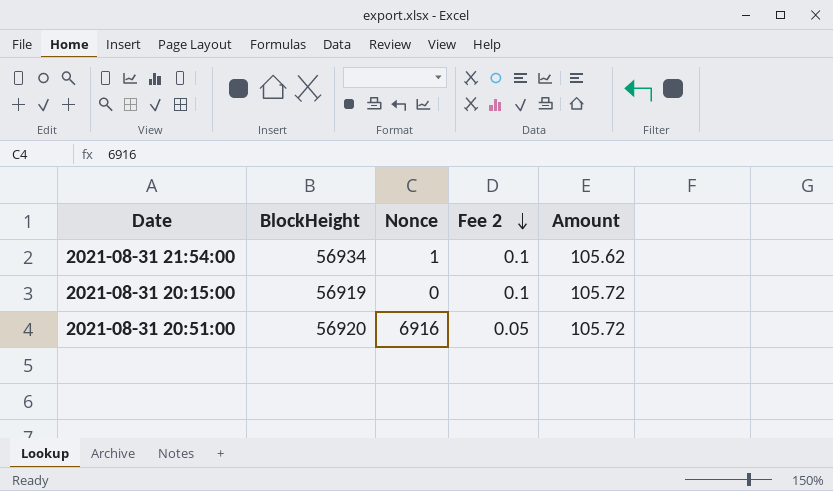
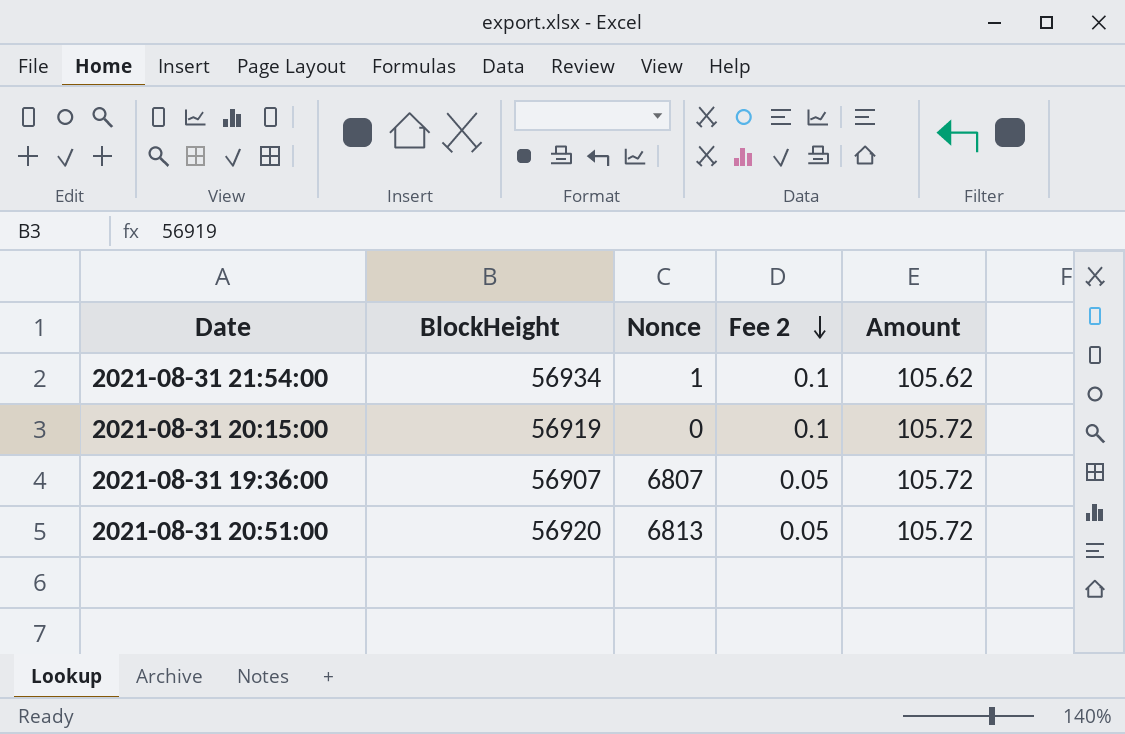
row 2021-08-31 19:36:00: none -> 56907 | 6807 | 0.05 | 105.72
2021-08-31 20:51:00 | Nonce: 6916 -> 6813

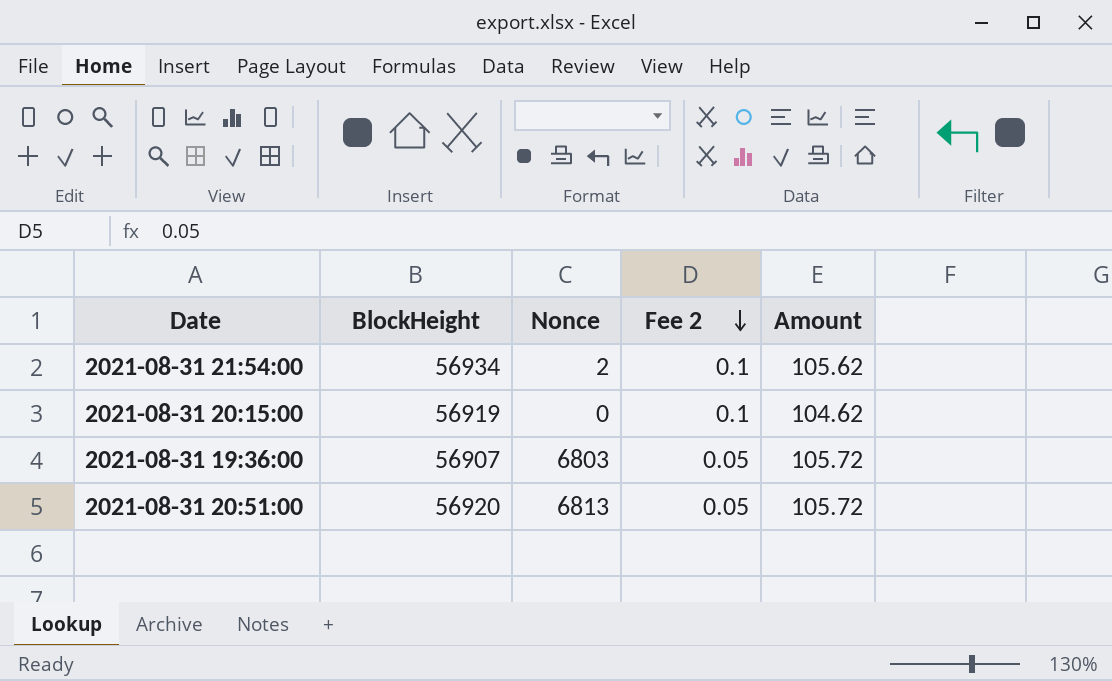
2021-08-31 21:54:00 | Nonce: 1 -> 2
2021-08-31 20:15:00 | Amount: 105.72 -> 104.62
2021-08-31 19:36:00 | Nonce: 6807 -> 6803

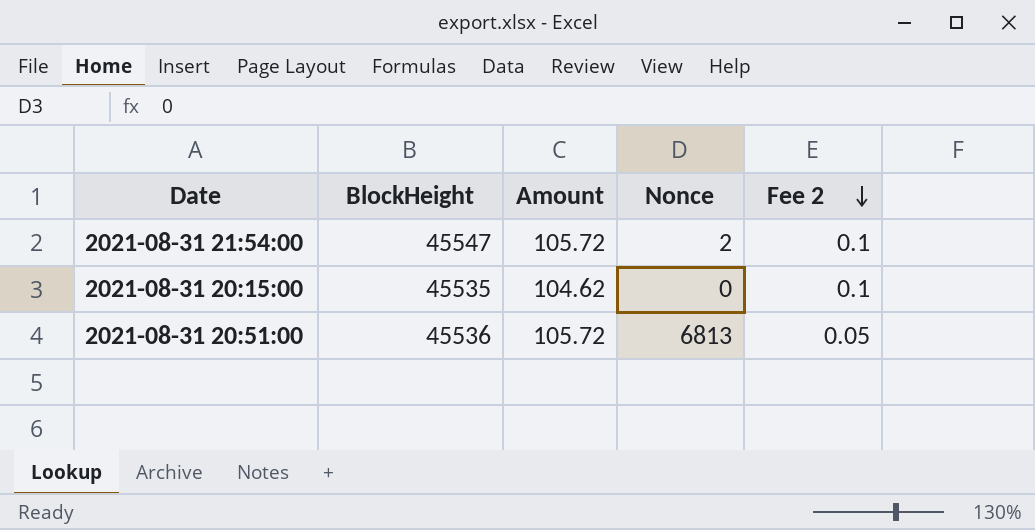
column Amount | position: 5 -> 3
row 2021-08-31 19:36:00: 56907 | 6803 | 0.05 | 105.72 -> none
2021-08-31 21:54:00 | BlockHeight: 56934 -> 45547
2021-08-31 21:54:00 | Amount: 105.62 -> 105.72
2021-08-31 20:15:00 | BlockHeight: 56919 -> 45535
2021-08-31 20:51:00 | BlockHeight: 56920 -> 45536

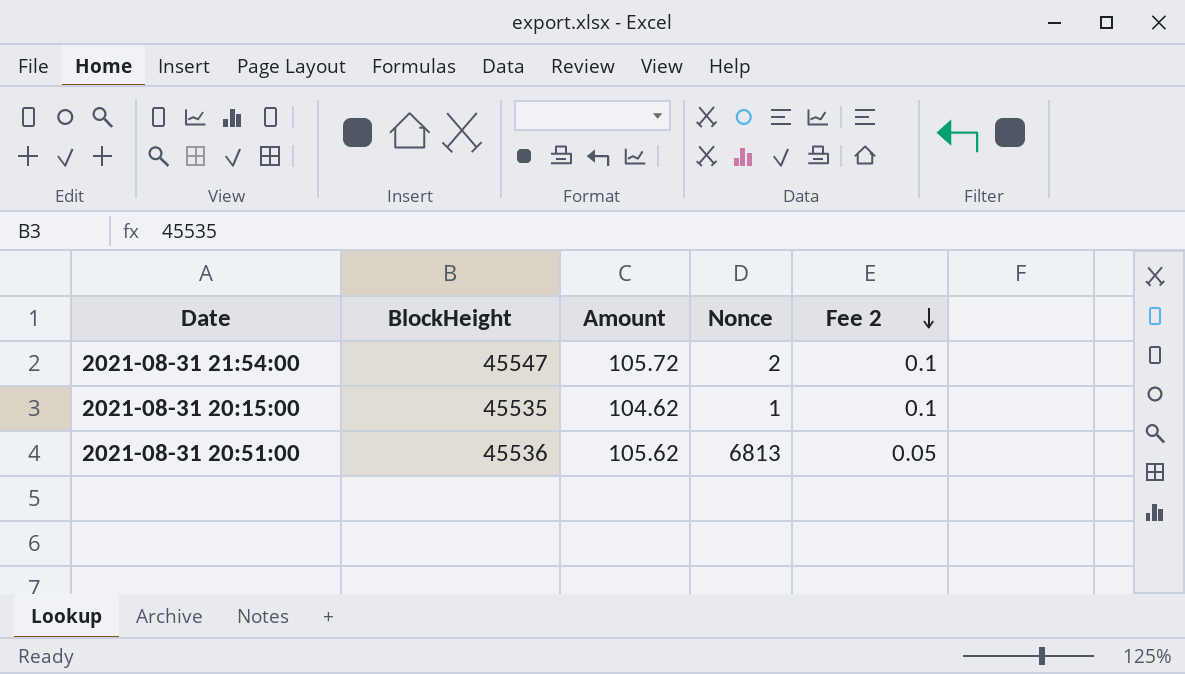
2021-08-31 20:15:00 | Nonce: 0 -> 1
2021-08-31 20:51:00 | Amount: 105.72 -> 105.62

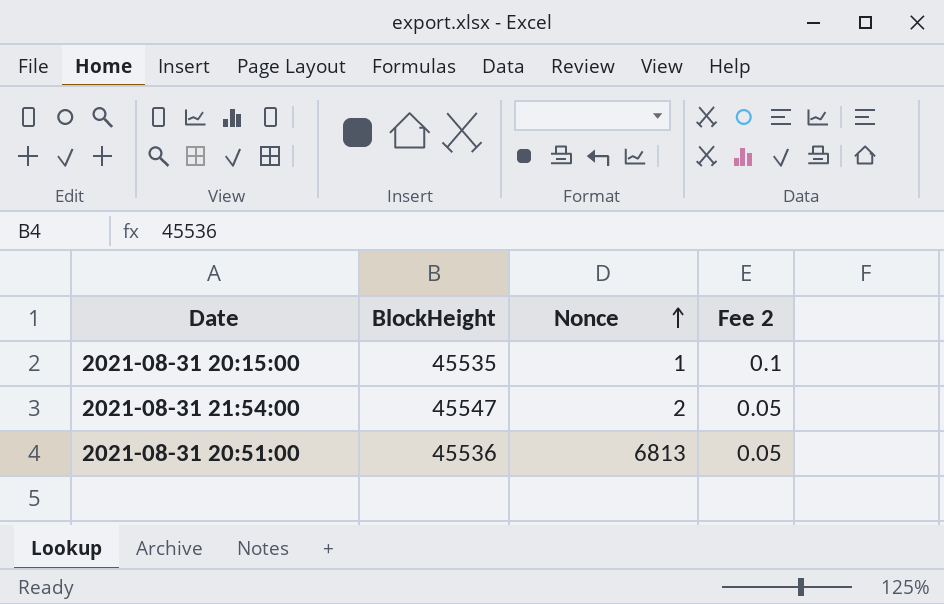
row order: Fee 2 descending -> Nonce ascending
column Amount | position: 3 -> none
2021-08-31 21:54:00 | Fee 2: 0.1 -> 0.05

